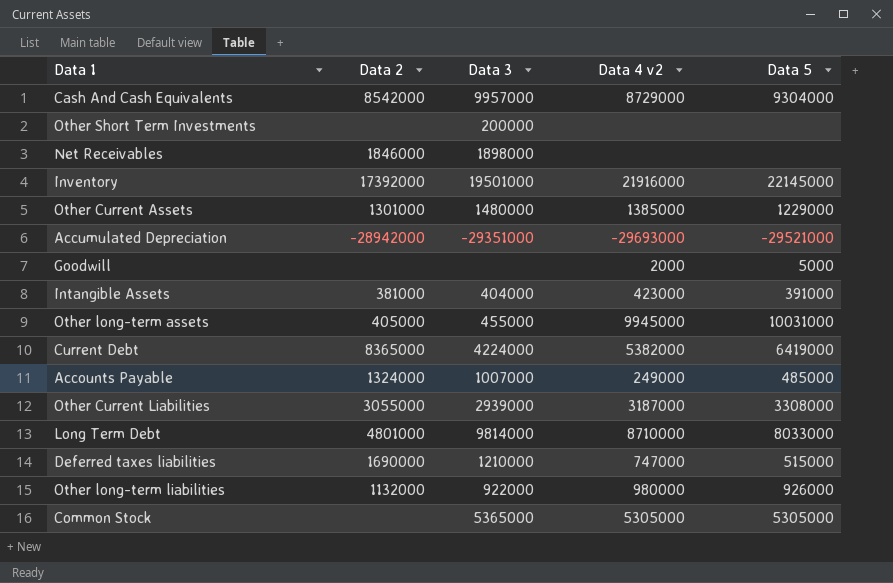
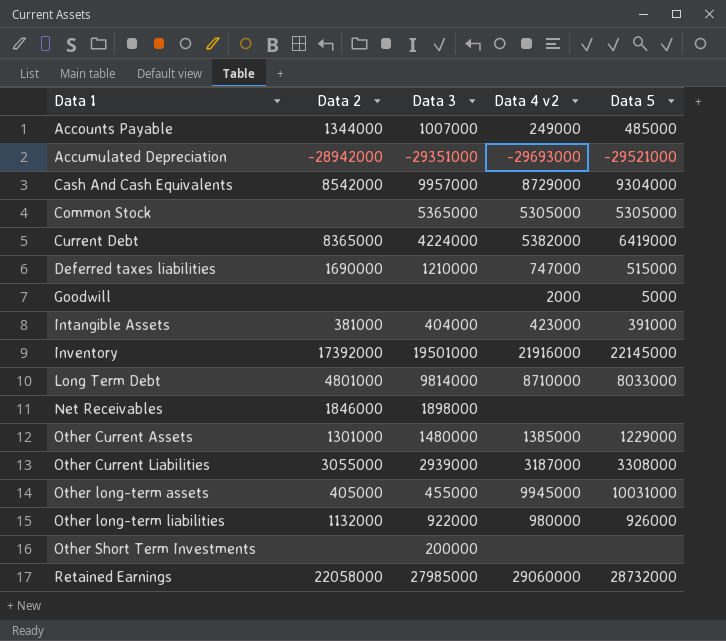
row order: none -> Data 1 ascending
Accounts Payable | Data 2: 1324000 -> 1344000
row Retained Earnings: none -> 22058000 | 27985000 | 29060000 | 28732000

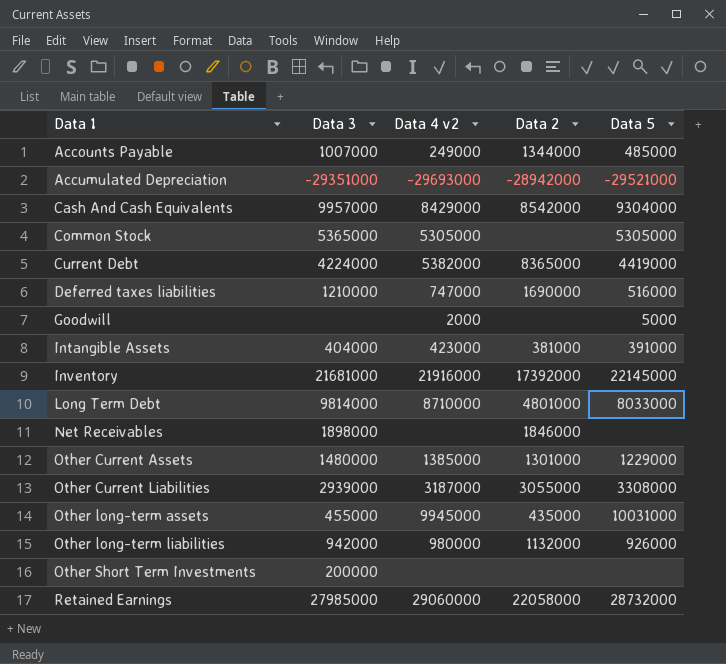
column Data 2 | position: 2 -> 4
Cash And Cash Equivalents | Data 4 v2: 8729000 -> 8429000
Current Debt | Data 5: 6419000 -> 4419000
Deferred taxes liabilities | Data 5: 515000 -> 516000
Inventory | Data 3: 19501000 -> 21681000
Other long-term assets | Data 2: 405000 -> 435000
Other long-term liabilities | Data 3: 922000 -> 942000

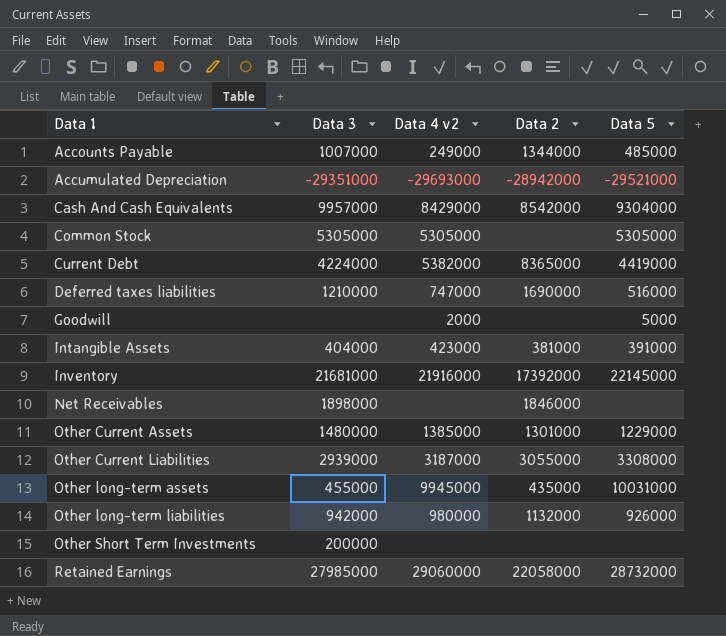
row Long Term Debt: 9814000 | 8710000 | 4801000 | 8033000 -> none
Common Stock | Data 3: 5365000 -> 5305000

